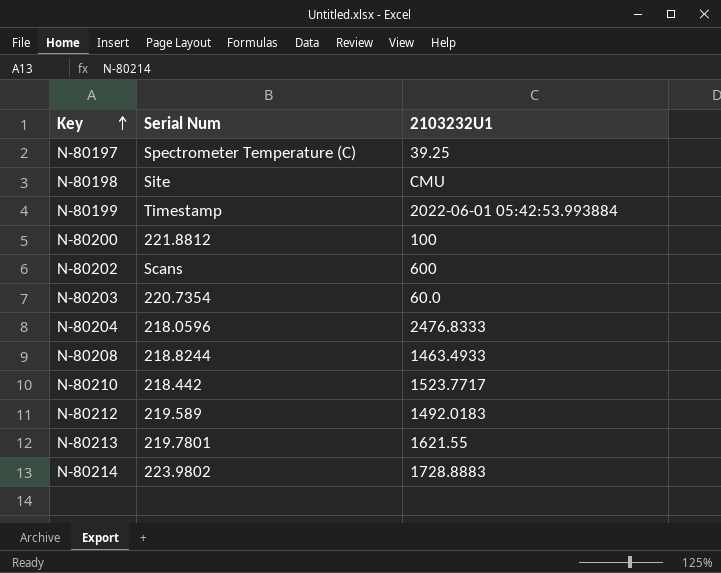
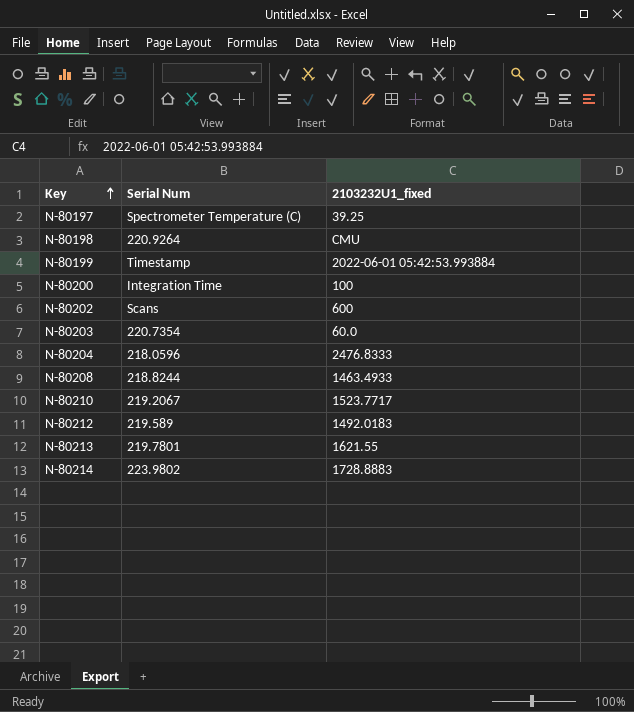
column name: 2103232U1 -> 2103232U1_fixed
N-80198 | Serial Num: Site -> 220.9264
N-80200 | Serial Num: 221.8812 -> Integration Time
N-80210 | Serial Num: 218.442 -> 219.2067

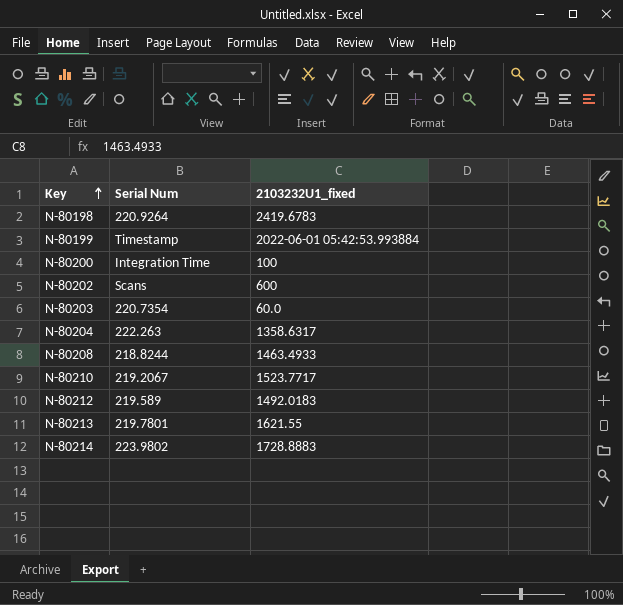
row N-80197: Spectrometer Temperature (C) | 39.25 -> none
N-80198 | 2103232U1_fixed: CMU -> 2419.6783
N-80204 | Serial Num: 218.0596 -> 222.263
N-80204 | 2103232U1_fixed: 2476.8333 -> 1358.6317

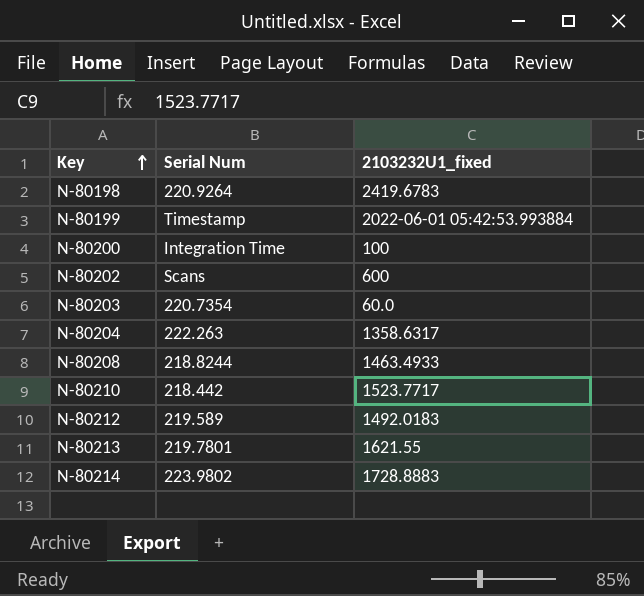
N-80210 | Serial Num: 219.2067 -> 218.442

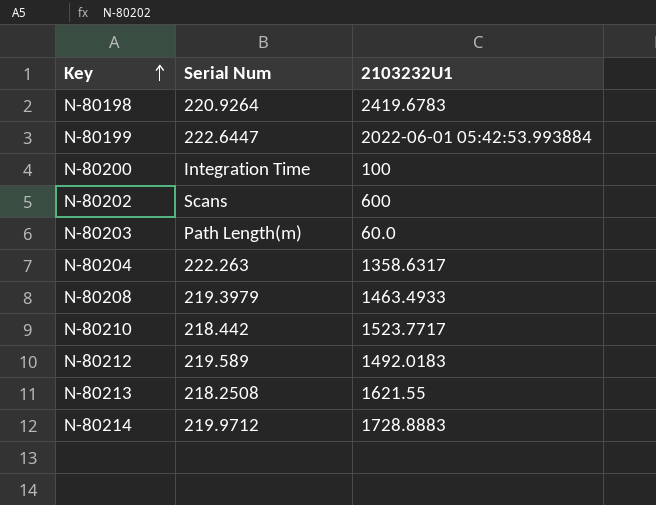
column name: 2103232U1_fixed -> 2103232U1
N-80199 | Serial Num: Timestamp -> 222.6447
N-80203 | Serial Num: 220.7354 -> Path Length(m)
N-80208 | Serial Num: 218.8244 -> 219.3979
N-80213 | Serial Num: 219.7801 -> 218.2508
N-80214 | Serial Num: 223.9802 -> 219.9712

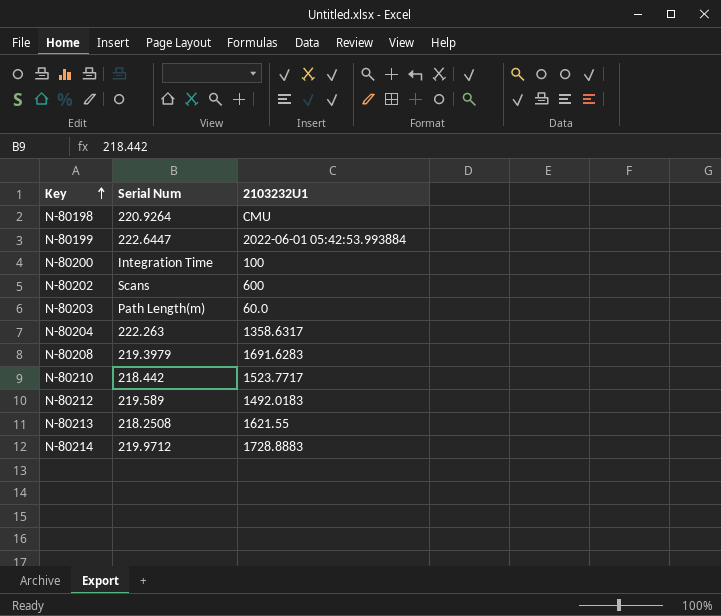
N-80198 | 2103232U1: 2419.6783 -> CMU
N-80208 | 2103232U1: 1463.4933 -> 1691.6283

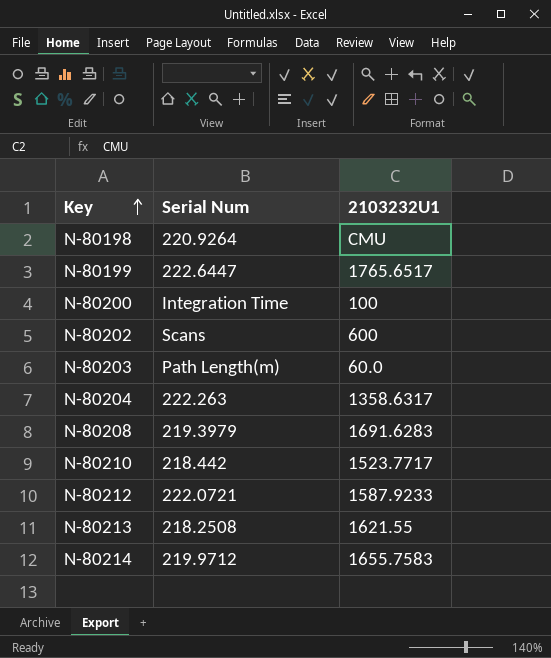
N-80199 | 2103232U1: 2022-06-01 05:42:53.993884 -> 1765.6517
N-80212 | Serial Num: 219.589 -> 222.0721
N-80212 | 2103232U1: 1492.0183 -> 1587.9233
N-80214 | 2103232U1: 1728.8883 -> 1655.7583

